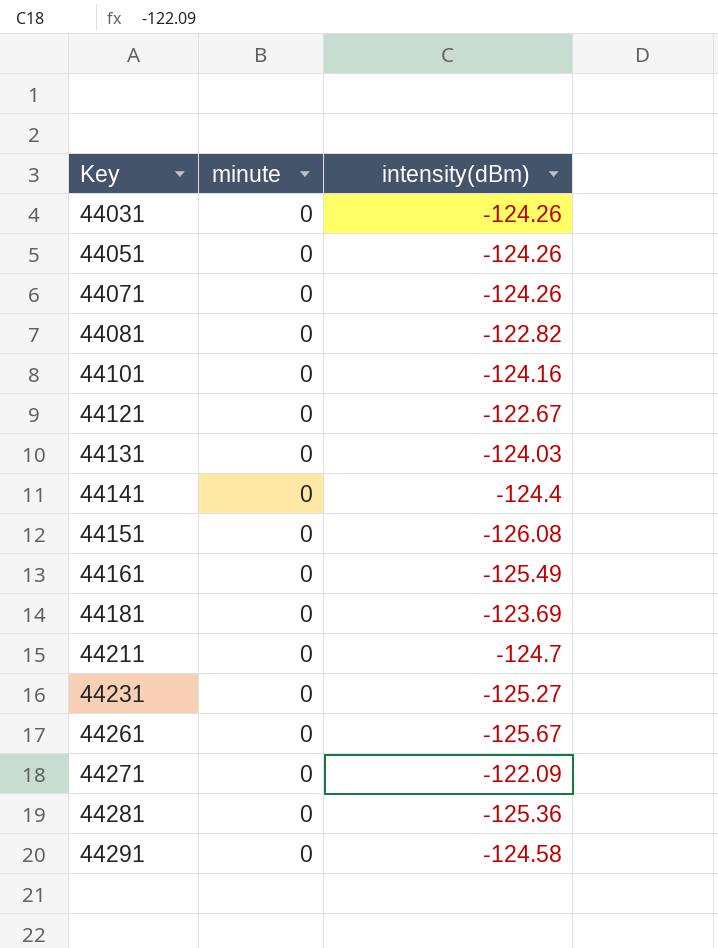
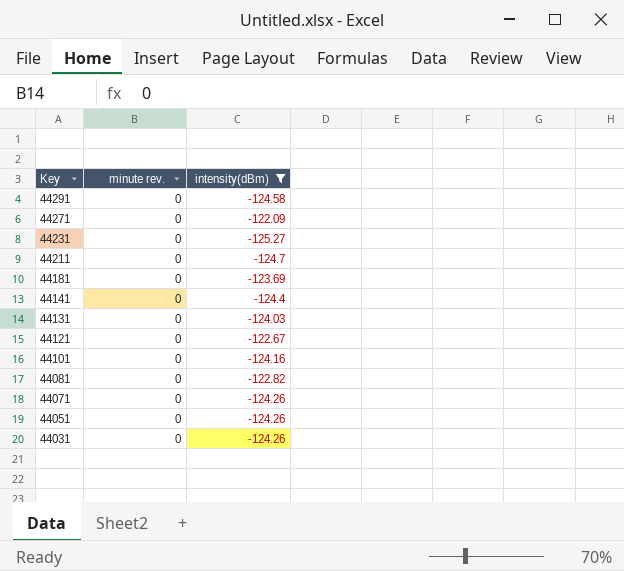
filter: none -> intensity(dBm) >= -125.27
row order: Key ascending -> Key descending
column name: minute -> minute rev.

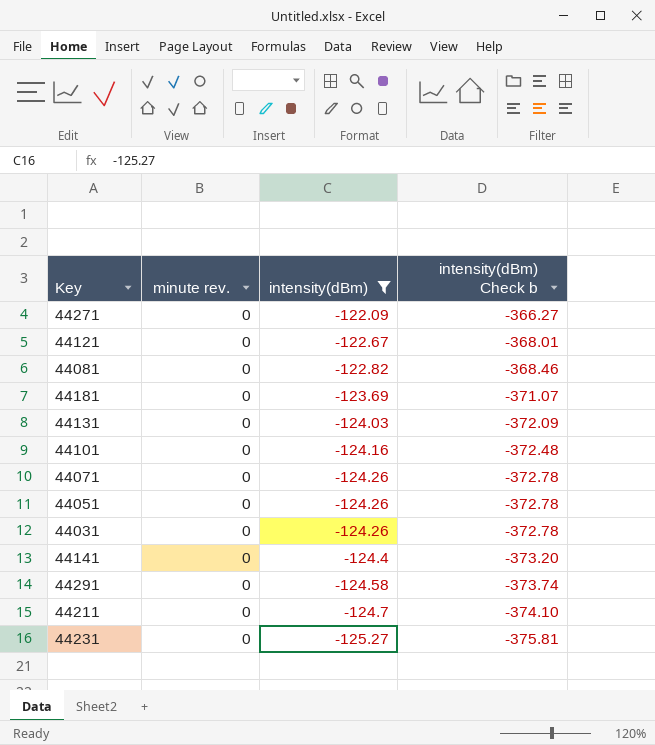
row order: Key descending -> intensity(dBm) descending
column intensity(dBm) Check b | formula: none -> [intensity(dBm)] * 3

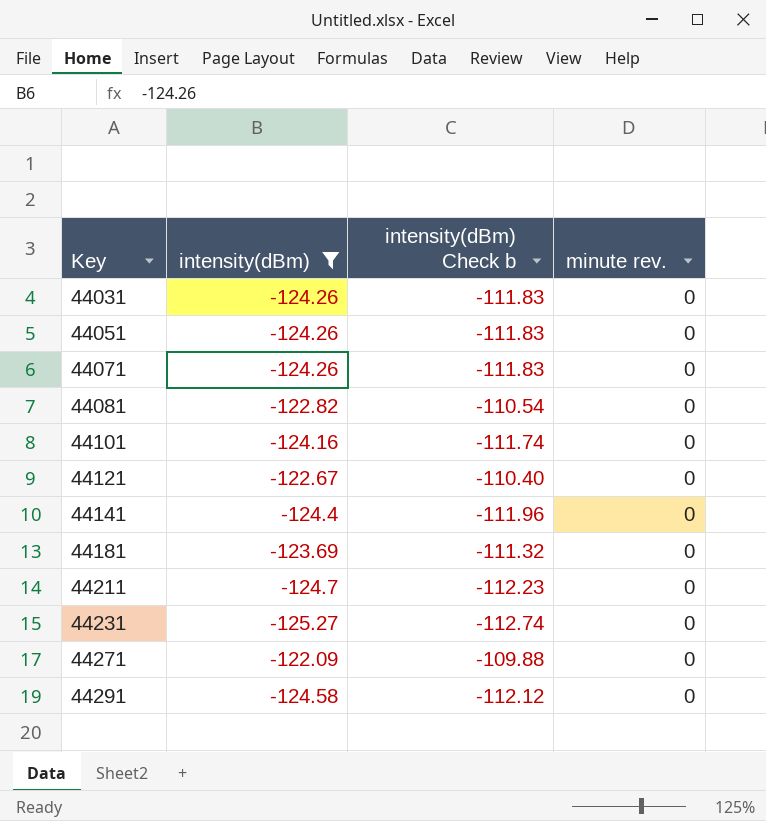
row order: intensity(dBm) descending -> Key ascending
column intensity(dBm) Check b | formula: [intensity(dBm)] * 3 -> [intensity(dBm)] * 0.9
column minute rev. | position: 2 -> 4
row 44131: 0 | -124.03 | -372.09 -> none

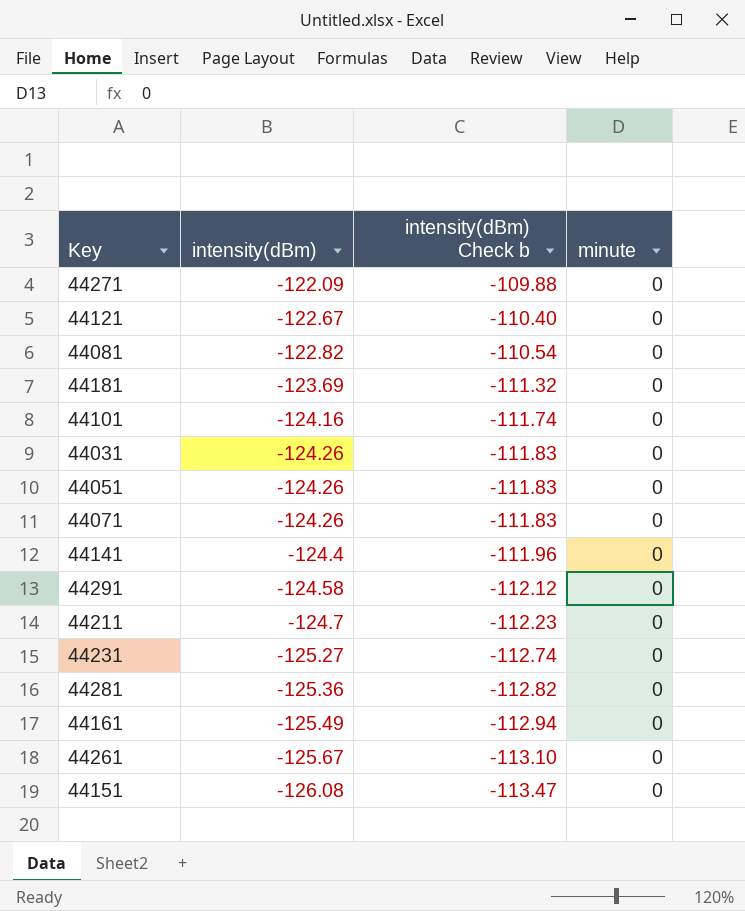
filter: intensity(dBm) >= -125.27 -> none
row order: Key ascending -> intensity(dBm) descending
column name: minute rev. -> minute

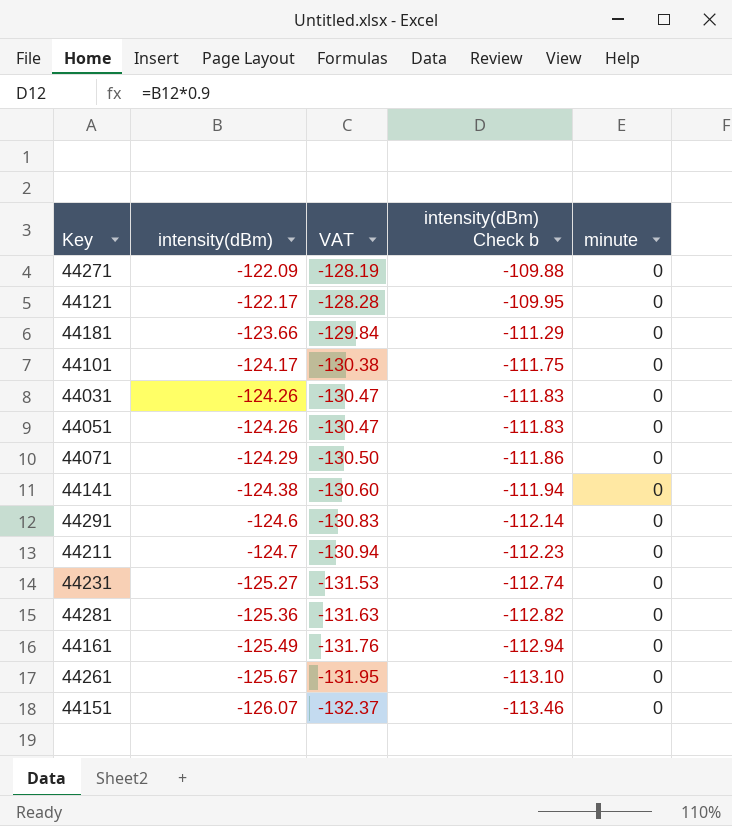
column VAT | formula: none -> [intensity(dBm)] * 1.05
row 44081: -122.82 | -110.54 | 0 -> none
44121 | intensity(dBm): -122.67 -> -122.17
44121 | intensity(dBm) Check b: -110.40 -> -109.95
44181 | intensity(dBm): -123.69 -> -123.66
44181 | intensity(dBm) Check b: -111.32 -> -111.29
44101 | intensity(dBm): -124.16 -> -124.17
44101 | intensity(dBm) Check b: -111.74 -> -111.75
44071 | intensity(dBm): -124.26 -> -124.29
44071 | intensity(dBm) Check b: -111.83 -> -111.86
44141 | intensity(dBm): -124.4 -> -124.38
44141 | intensity(dBm) Check b: -111.96 -> -111.94
44291 | intensity(dBm): -124.58 -> -124.6
44291 | intensity(dBm) Check b: -112.12 -> -112.14
44151 | intensity(dBm): -126.08 -> -126.07
44151 | intensity(dBm) Check b: -113.47 -> -113.46

